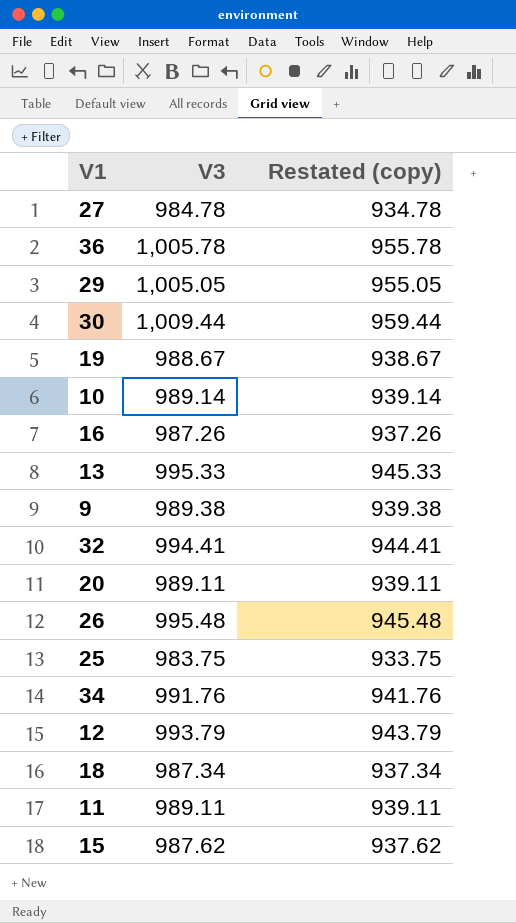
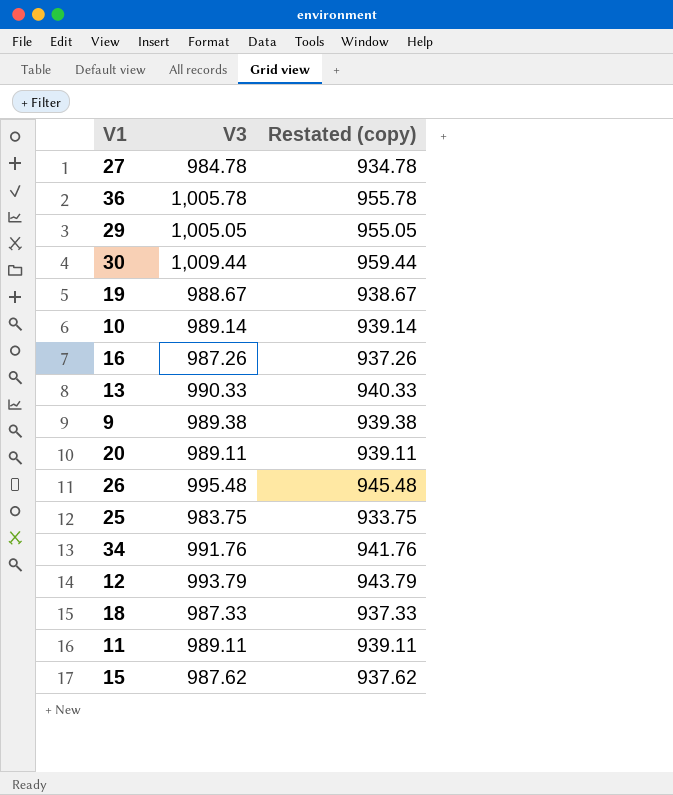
row 32: 994.41 | 944.41 -> none
13 | V3: 995.33 -> 990.33
13 | Restated (copy): 945.33 -> 940.33
18 | V3: 987.34 -> 987.33
18 | Restated (copy): 937.34 -> 937.33

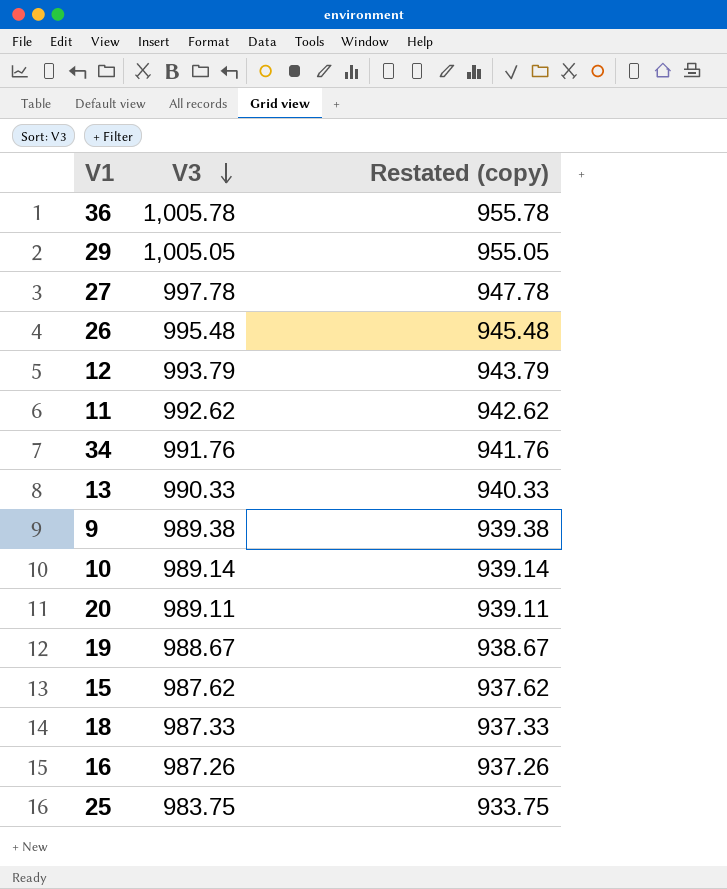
row order: none -> V3 descending
row 30: 1,009.44 | 959.44 -> none
27 | V3: 984.78 -> 997.78
27 | Restated (copy): 934.78 -> 947.78
11 | V3: 989.11 -> 992.62
11 | Restated (copy): 939.11 -> 942.62

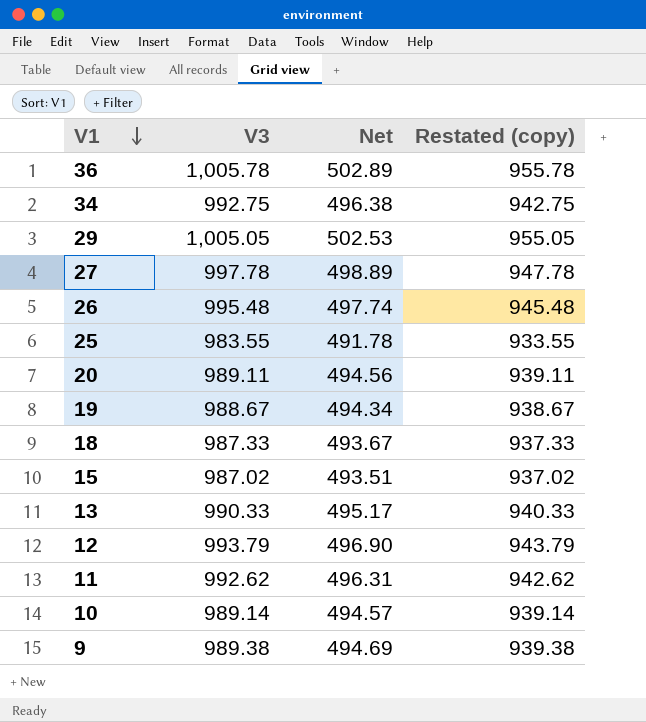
row order: V3 descending -> V1 descending
column Net | formula: none -> [V3] * 0.5
row 16: 987.26 | 937.26 -> none
34 | V3: 991.76 -> 992.75
34 | Restated (copy): 941.76 -> 942.75
25 | V3: 983.75 -> 983.55
25 | Restated (copy): 933.75 -> 933.55
15 | V3: 987.62 -> 987.02
15 | Restated (copy): 937.62 -> 937.02

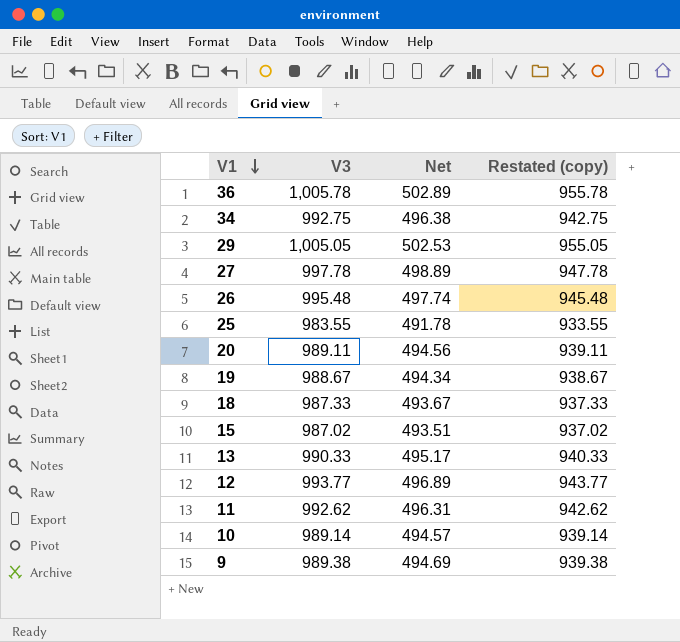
12 | V3: 993.79 -> 993.77
12 | Net: 496.90 -> 496.89
12 | Restated (copy): 943.79 -> 943.77

